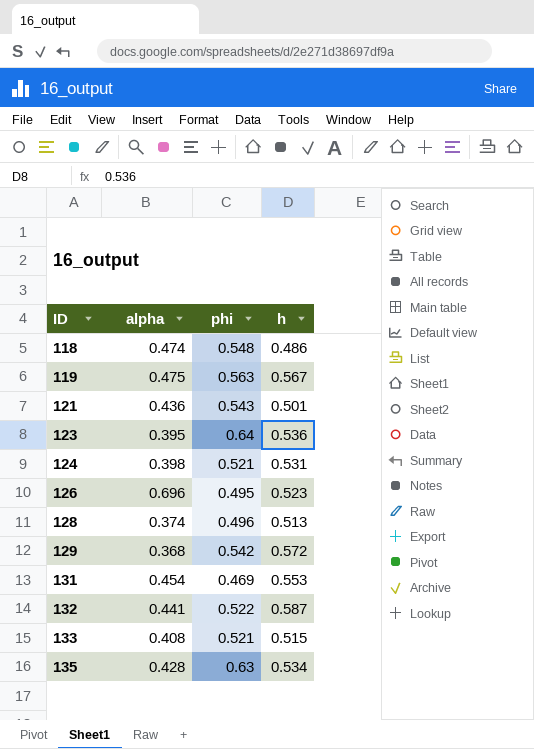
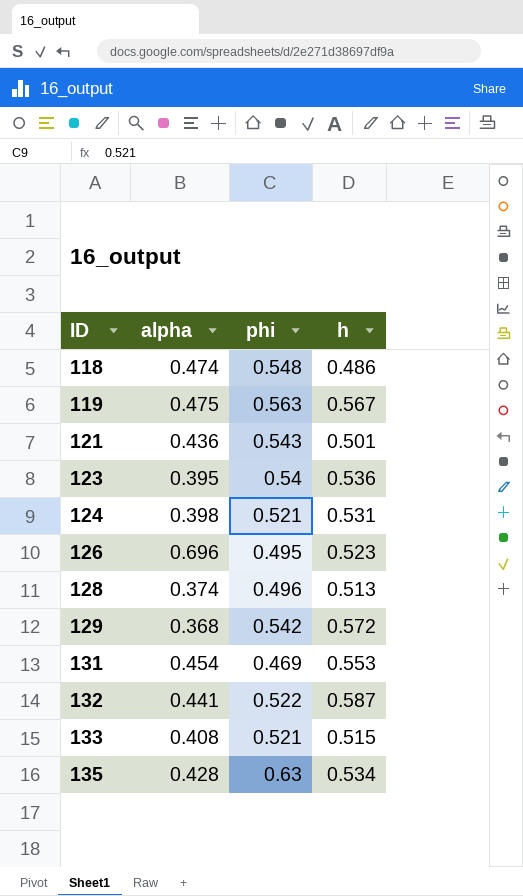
123 | phi: 0.64 -> 0.54

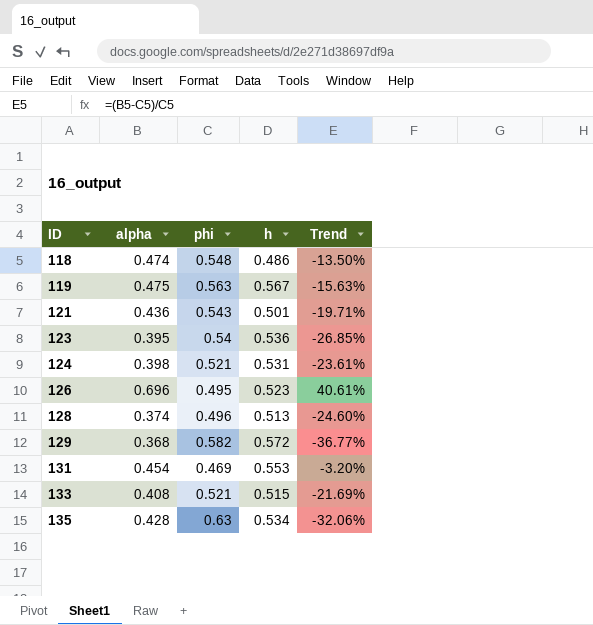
column Trend | formula: none -> ([alpha] - [phi]) / [phi]
row 132: 0.441 | 0.522 | 0.587 -> none
129 | phi: 0.542 -> 0.582

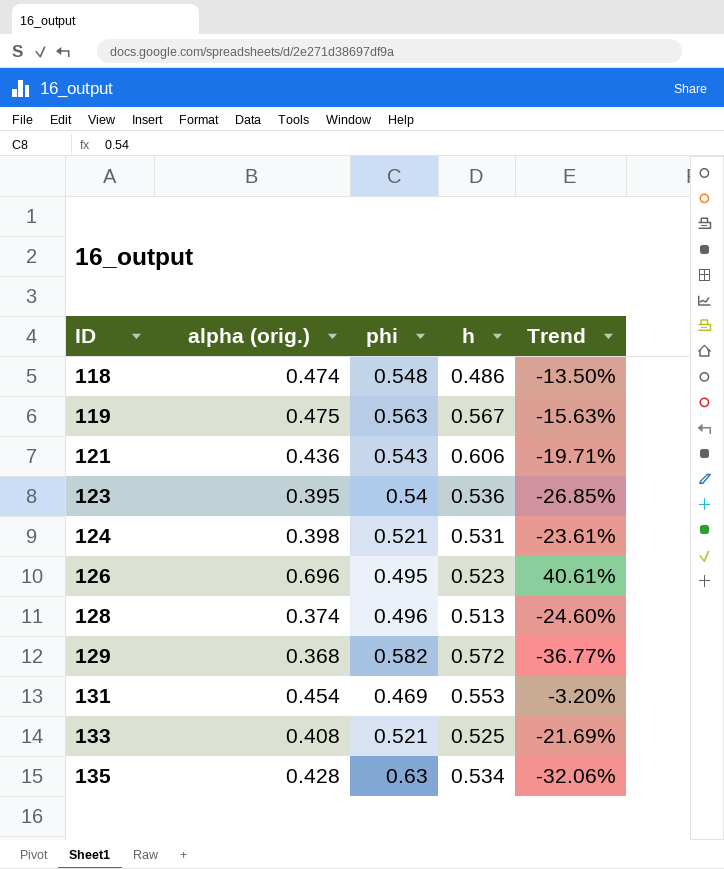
column name: alpha -> alpha (orig.)
121 | h: 0.501 -> 0.606
133 | h: 0.515 -> 0.525

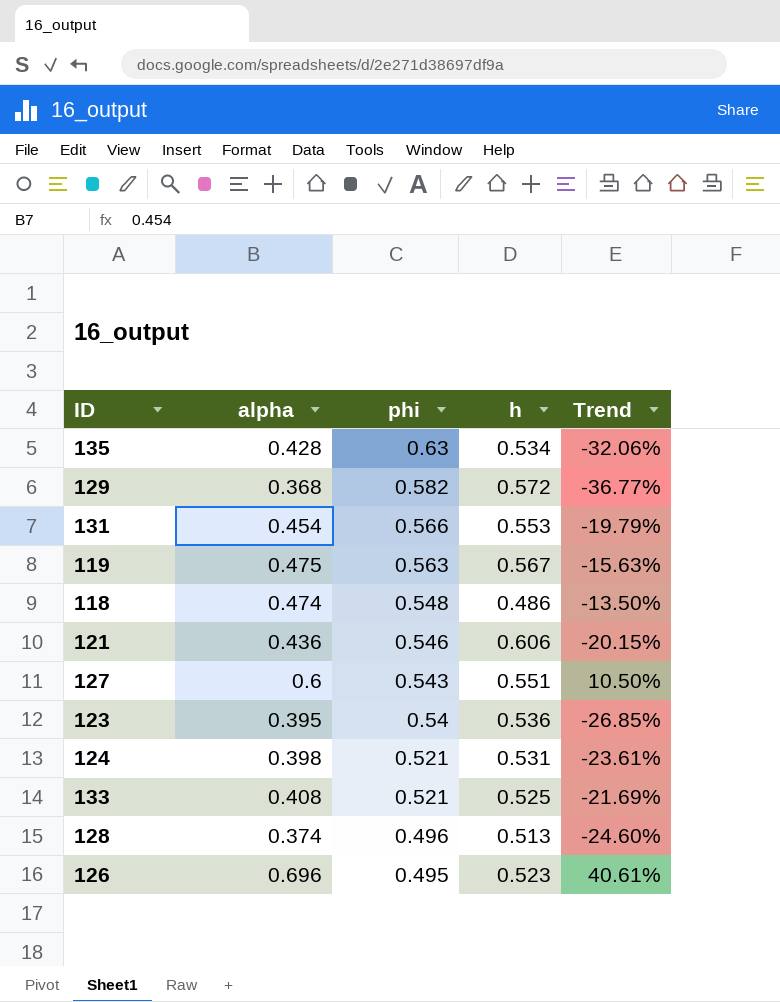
row order: ID ascending -> phi descending
column name: alpha (orig.) -> alpha
131 | phi: 0.469 -> 0.566
131 | Trend: -3.20% -> -19.79%
121 | phi: 0.543 -> 0.546
121 | Trend: -19.71% -> -20.15%
row 127: none -> 0.6 | 0.543 | 0.551 | 10.50%

